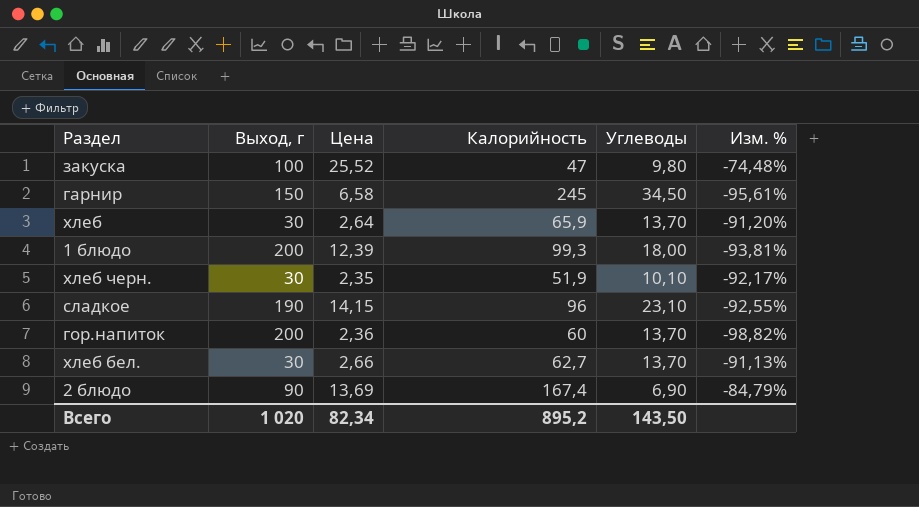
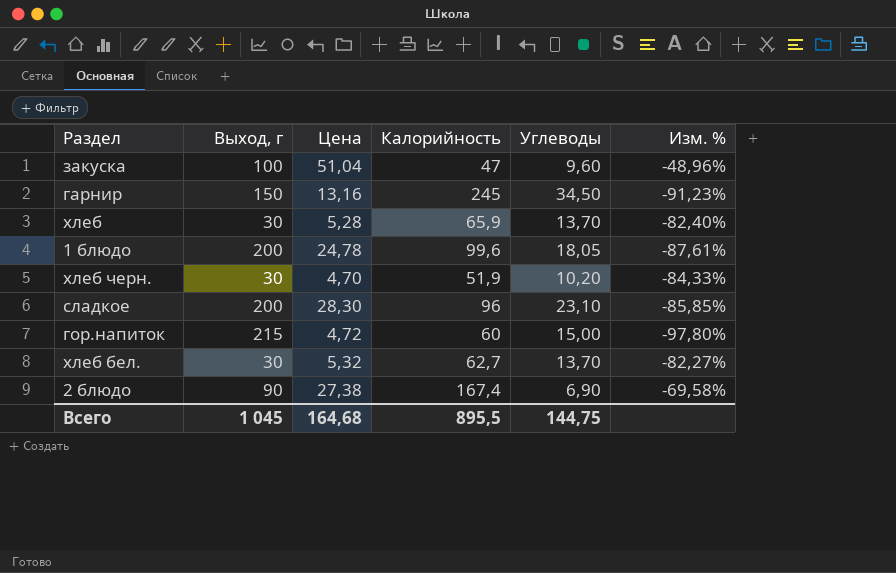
закуска | Цена: 25,52 -> 51,04
закуска | Углеводы: 9,80 -> 9,60
закуска | Изм. %: -74,48% -> -48,96%
гарнир | Цена: 6,58 -> 13,16
гарнир | Изм. %: -95,61% -> -91,23%
хлеб | Цена: 2,64 -> 5,28
хлеб | Изм. %: -91,20% -> -82,40%
1 блюдо | Цена: 12,39 -> 24,78
1 блюдо | Калорийность: 99,3 -> 99,6
1 блюдо | Углеводы: 18,00 -> 18,05
1 блюдо | Изм. %: -93,81% -> -87,61%
хлеб черн. | Цена: 2,35 -> 4,70
хлеб черн. | Углеводы: 10,10 -> 10,20
хлеб черн. | Изм. %: -92,17% -> -84,33%
сладкое | Выход, г: 190 -> 200
сладкое | Цена: 14,15 -> 28,30
сладкое | Изм. %: -92,55% -> -85,85%
гор.напиток | Выход, г: 200 -> 215
гор.напиток | Цена: 2,36 -> 4,72
гор.напиток | Углеводы: 13,70 -> 15,00
гор.напиток | Изм. %: -98,82% -> -97,80%
хлеб бел. | Цена: 2,66 -> 5,32
хлеб бел. | Изм. %: -91,13% -> -82,27%
2 блюдо | Цена: 13,69 -> 27,38
2 блюдо | Изм. %: -84,79% -> -69,58%
Всего | Выход, г: 1 020 -> 1 045
Всего | Цена: 82,34 -> 164,68
Всего | Калорийность: 895,2 -> 895,5
Всего | Углеводы: 143,50 -> 144,75

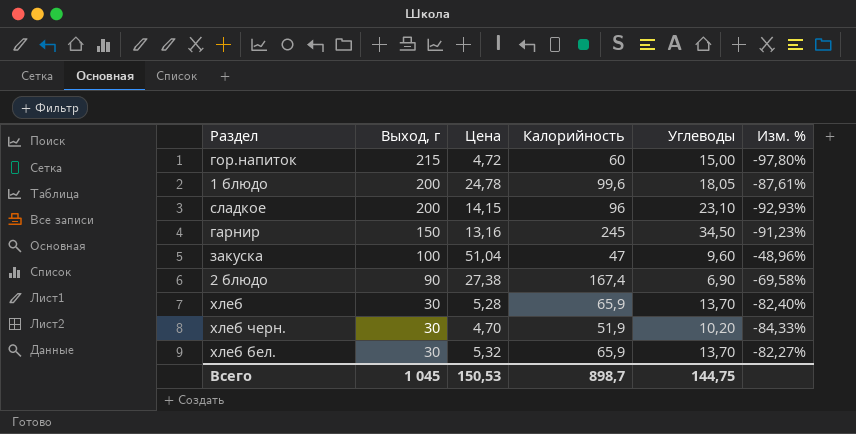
row order: none -> Выход, г descending
сладкое | Цена: 28,30 -> 14,15
сладкое | Изм. %: -85,85% -> -92,93%
хлеб бел. | Калорийность: 62,7 -> 65,9
Всего | Цена: 164,68 -> 150,53
Всего | Калорийность: 895,5 -> 898,7

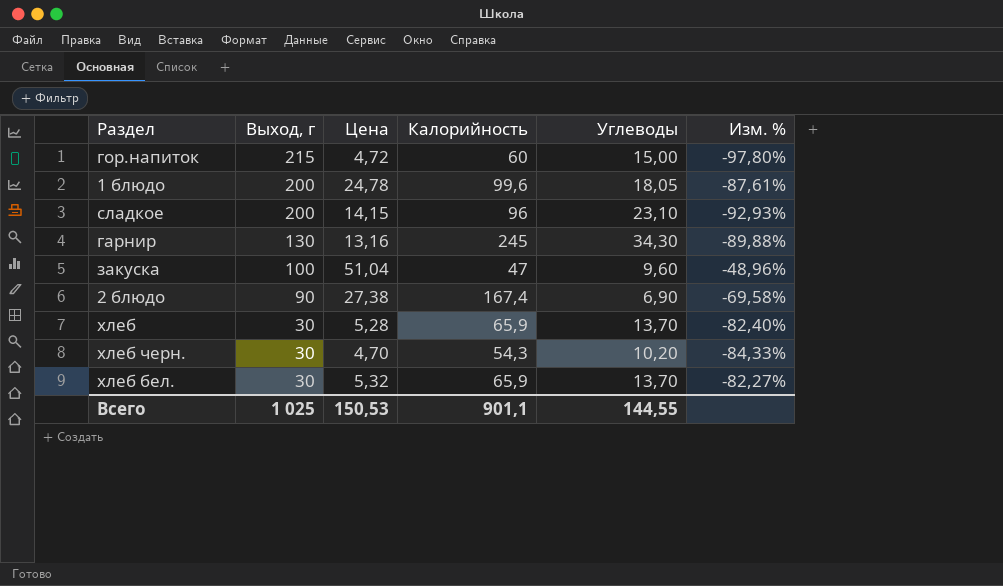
гарнир | Выход, г: 150 -> 130
гарнир | Углеводы: 34,50 -> 34,30
гарнир | Изм. %: -91,23% -> -89,88%
хлеб черн. | Калорийность: 51,9 -> 54,3
Всего | Выход, г: 1 045 -> 1 025
Всего | Калорийность: 898,7 -> 901,1
Всего | Углеводы: 144,75 -> 144,55

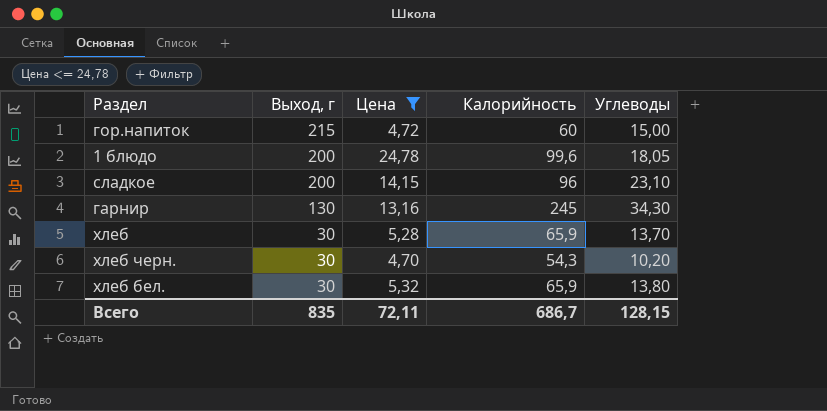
filter: none -> Цена <= 24,78
column Изм. % | formula: ([Цена] - [Выход, г]) / [Выход, г] -> none
хлеб бел. | Углеводы: 13,70 -> 13,80
Всего | Выход, г: 1 025 -> 835
Всего | Цена: 150,53 -> 72,11
Всего | Калорийность: 901,1 -> 686,7
Всего | Углеводы: 144,55 -> 128,15

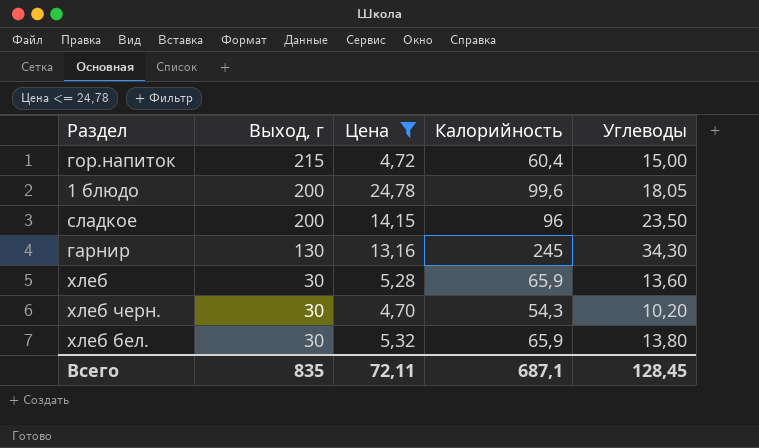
гор.напиток | Калорийность: 60 -> 60,4
сладкое | Углеводы: 23,10 -> 23,50
хлеб | Углеводы: 13,70 -> 13,60
Всего | Калорийность: 686,7 -> 687,1
Всего | Углеводы: 128,15 -> 128,45

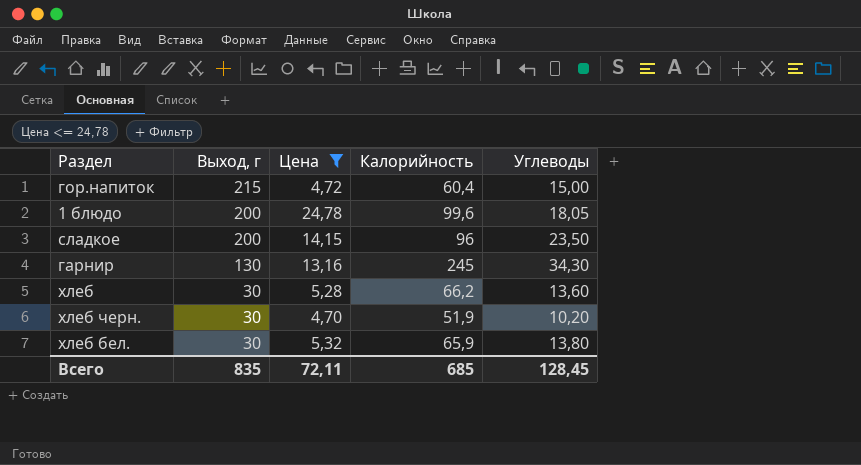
хлеб | Калорийность: 65,9 -> 66,2
хлеб черн. | Калорийность: 54,3 -> 51,9
Всего | Калорийность: 687,1 -> 685

